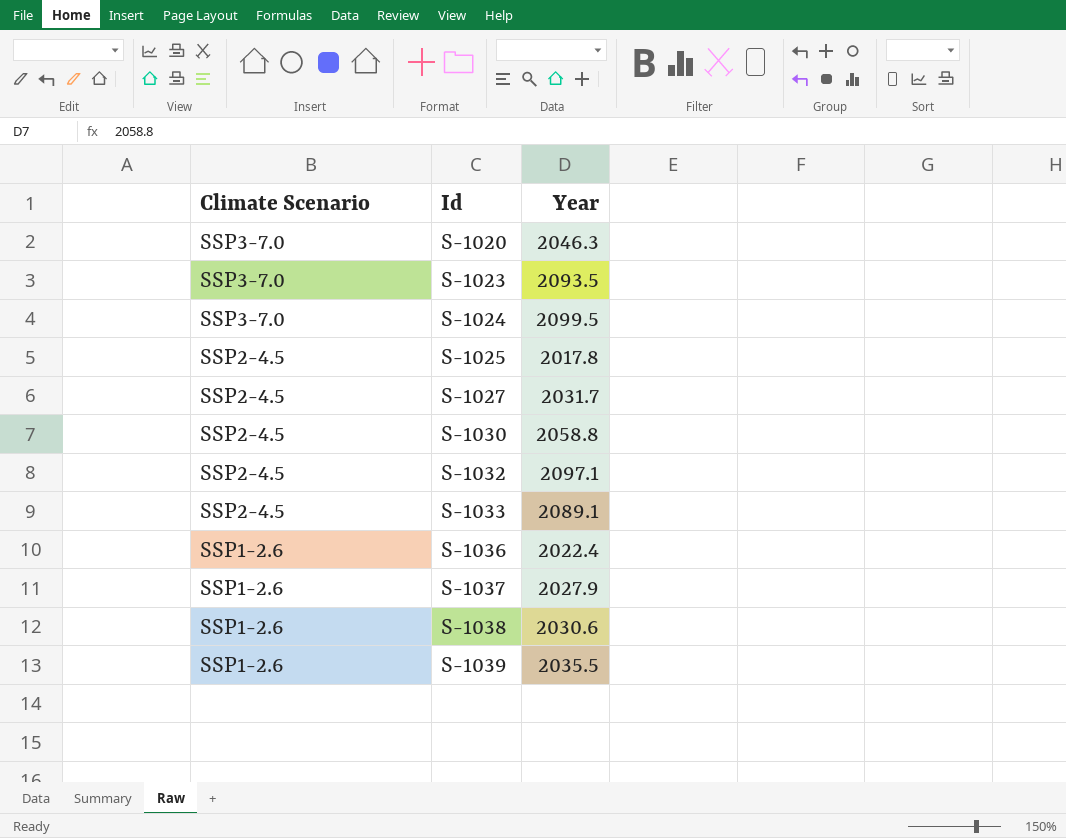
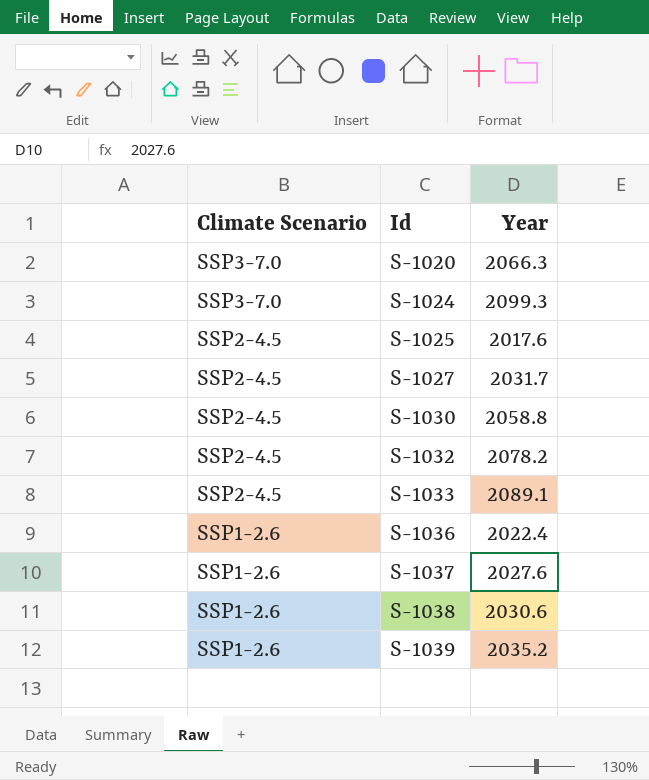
row S-1023: SSP3-7.0 | 2093.5 -> none
S-1020 | Year: 2046.3 -> 2066.3
S-1024 | Year: 2099.5 -> 2099.3
S-1025 | Year: 2017.8 -> 2017.6
S-1032 | Year: 2097.1 -> 2078.2
S-1037 | Year: 2027.9 -> 2027.6
S-1039 | Year: 2035.5 -> 2035.2

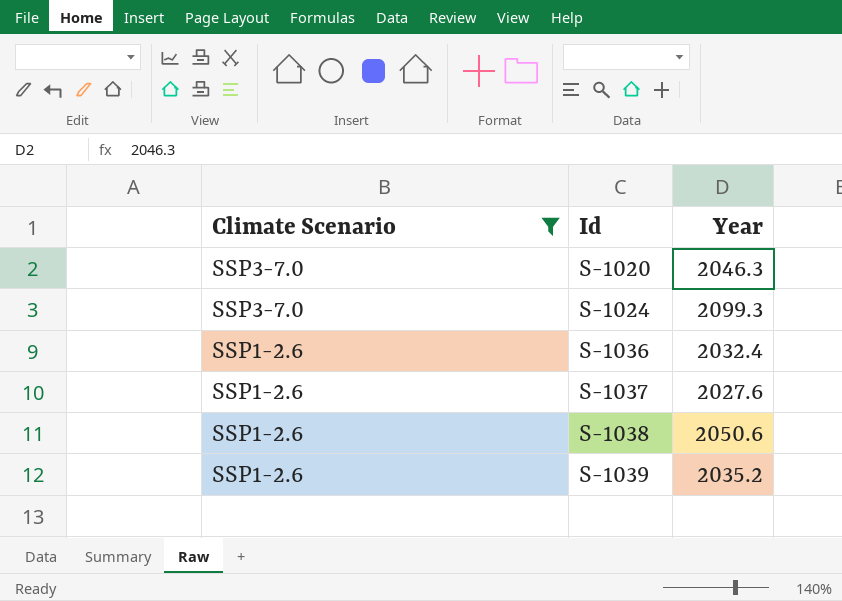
filter: none -> Climate Scenario != SSP2-4.5
S-1020 | Year: 2066.3 -> 2046.3
S-1036 | Year: 2022.4 -> 2032.4
S-1038 | Year: 2030.6 -> 2050.6

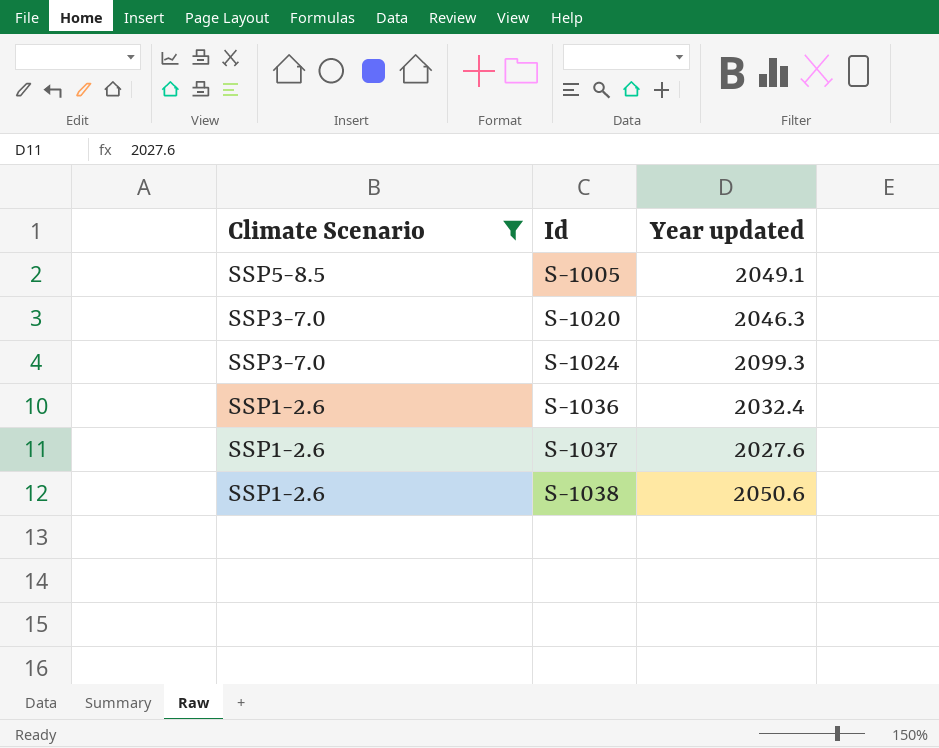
column name: Year -> Year updated
row S-1039: SSP1-2.6 | 2035.2 -> none
row S-1005: none -> SSP5-8.5 | 2049.1

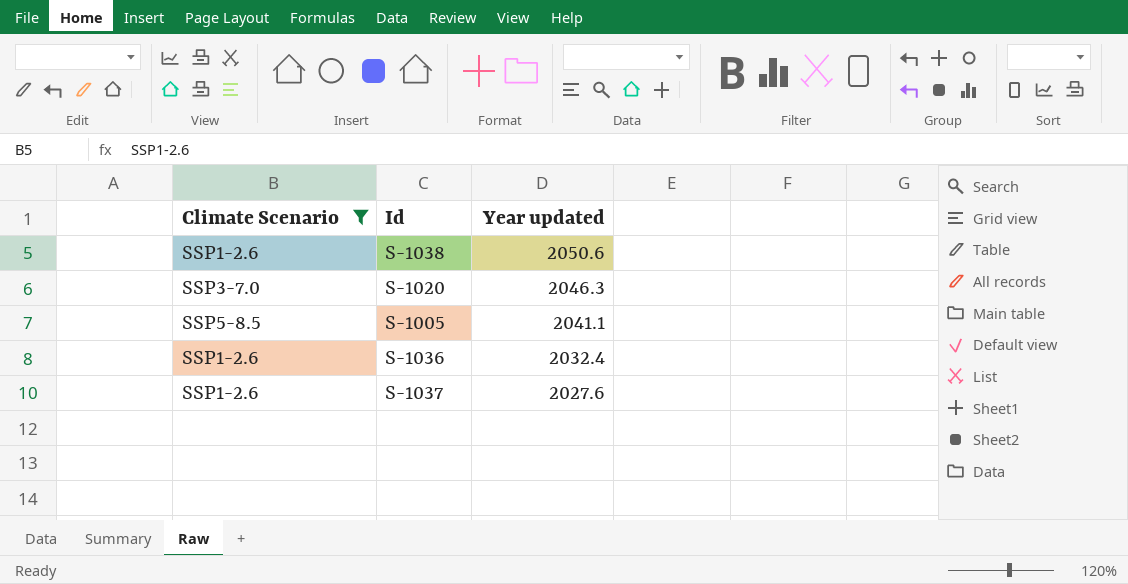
row order: Climate Scenario descending -> Year updated descending
row S-1024: SSP3-7.0 | 2099.3 -> none
S-1005 | Year updated: 2049.1 -> 2041.1

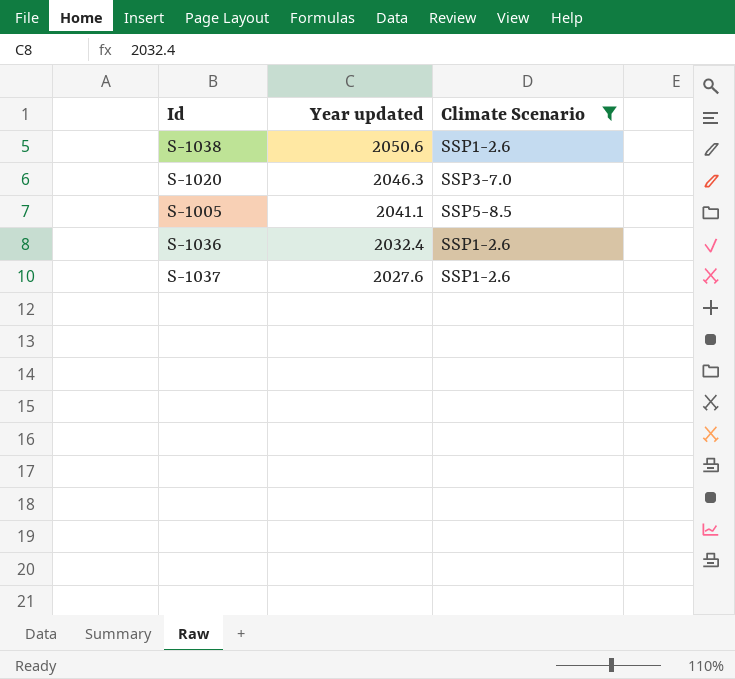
column Climate Scenario | position: 1 -> 3

